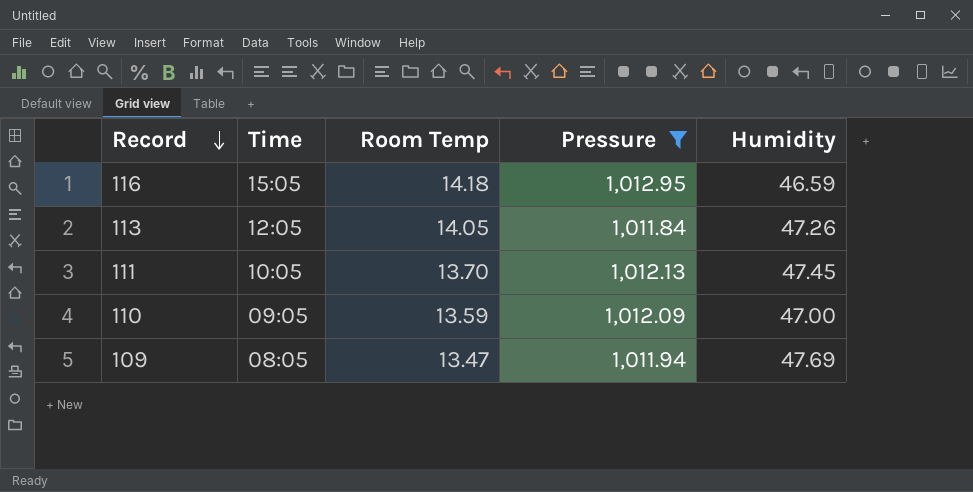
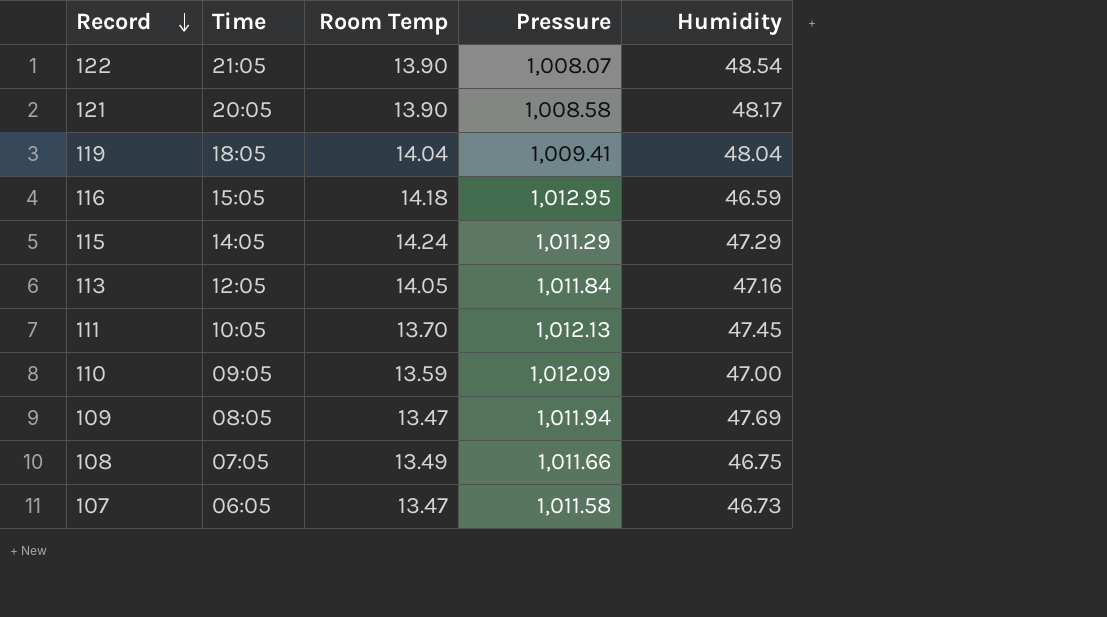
filter: Pressure >= 1,011.84 -> none
113 | Humidity: 47.26 -> 47.16

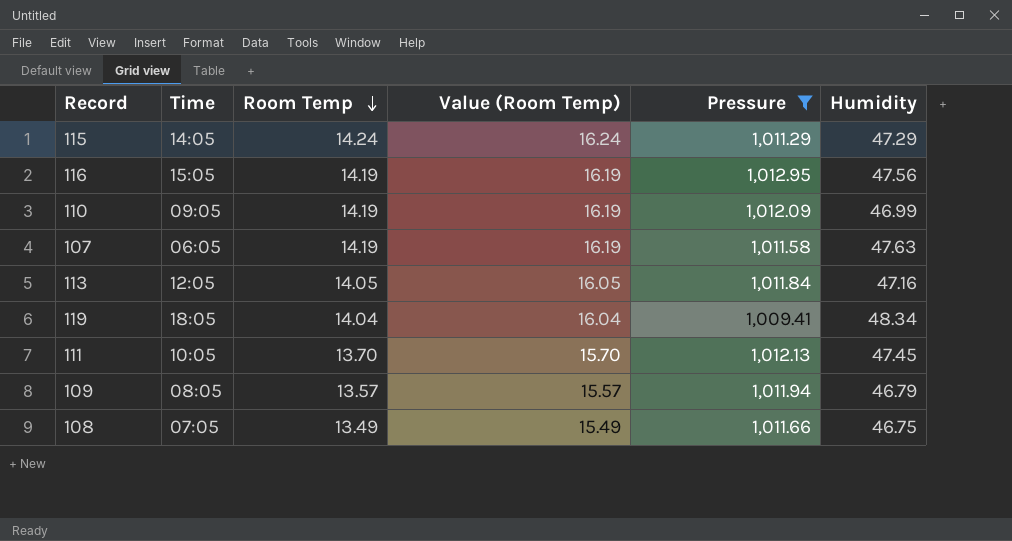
filter: none -> Pressure >= 1,009.41
row order: Record descending -> Room Temp descending
column Value (Room Temp) | formula: none -> [Room Temp] + 2
116 | Room Temp: 14.18 -> 14.19
116 | Humidity: 46.59 -> 47.56
110 | Room Temp: 13.59 -> 14.19
110 | Humidity: 47.00 -> 46.99
107 | Room Temp: 13.47 -> 14.19
107 | Humidity: 46.73 -> 47.63
119 | Humidity: 48.04 -> 48.34
109 | Room Temp: 13.47 -> 13.57
109 | Humidity: 47.69 -> 46.79

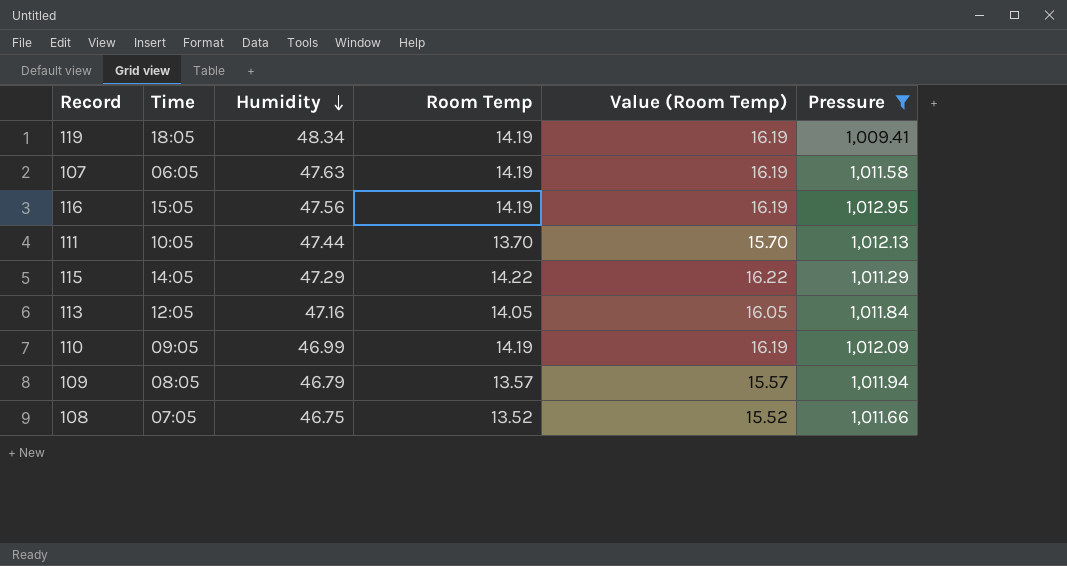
row order: Room Temp descending -> Humidity descending
column Humidity | position: 6 -> 3
119 | Room Temp: 14.04 -> 14.19
119 | Value (Room Temp): 16.04 -> 16.19
111 | Humidity: 47.45 -> 47.44
115 | Room Temp: 14.24 -> 14.22
115 | Value (Room Temp): 16.24 -> 16.22
108 | Room Temp: 13.49 -> 13.52
108 | Value (Room Temp): 15.49 -> 15.52

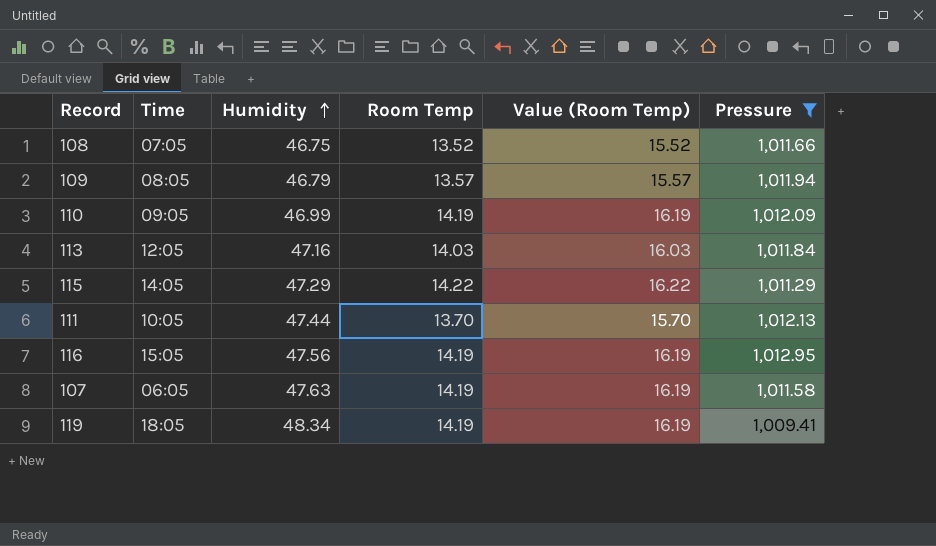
row order: Humidity descending -> Humidity ascending
113 | Room Temp: 14.05 -> 14.03
113 | Value (Room Temp): 16.05 -> 16.03

